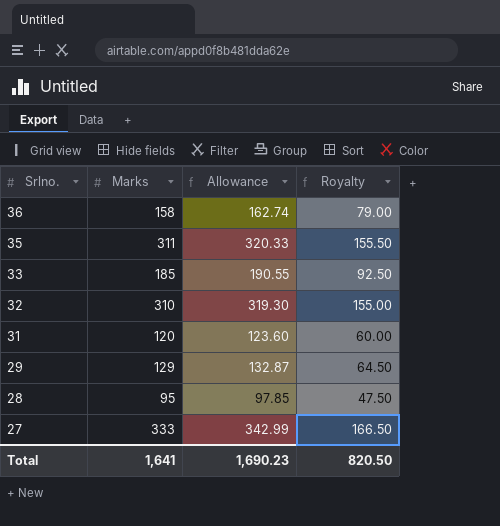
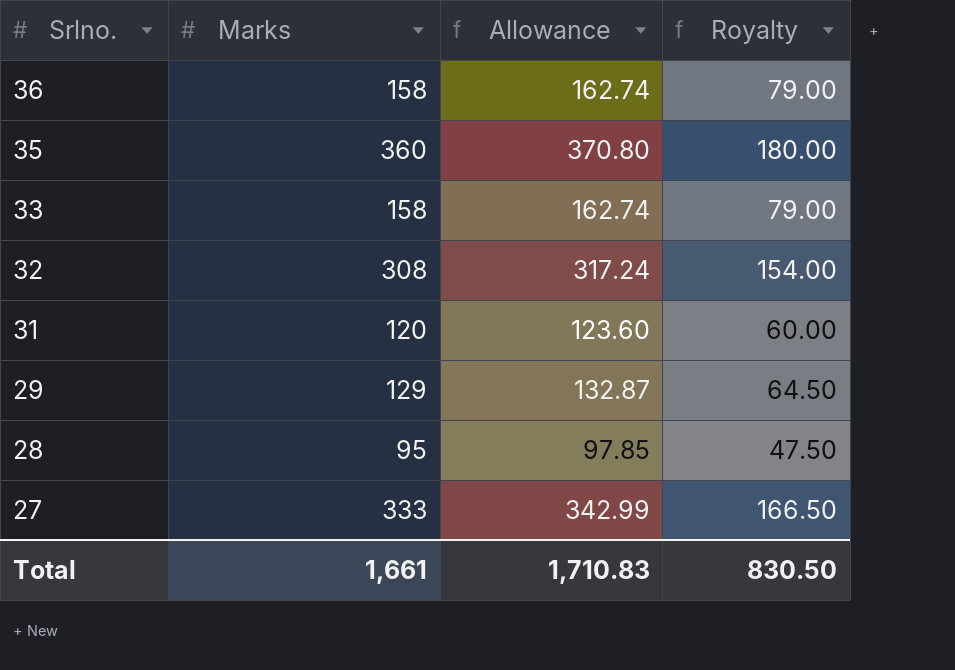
35 | Marks: 311 -> 360
35 | Allowance: 320.33 -> 370.80
35 | Royalty: 155.50 -> 180.00
33 | Marks: 185 -> 158
33 | Allowance: 190.55 -> 162.74
33 | Royalty: 92.50 -> 79.00
32 | Marks: 310 -> 308
32 | Allowance: 319.30 -> 317.24
32 | Royalty: 155.00 -> 154.00
Total | Marks: 1,641 -> 1,661
Total | Allowance: 1,690.23 -> 1,710.83
Total | Royalty: 820.50 -> 830.50

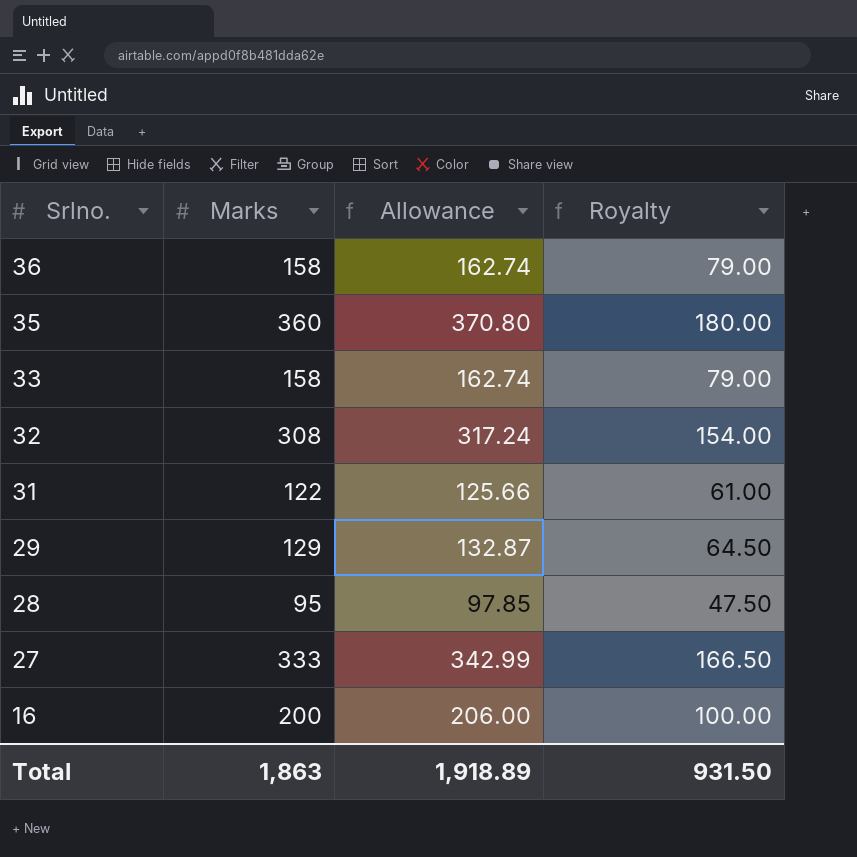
31 | Marks: 120 -> 122
31 | Allowance: 123.60 -> 125.66
31 | Royalty: 60.00 -> 61.00
row 16: none -> 200 | 206.00 | 100.00
Total | Marks: 1,661 -> 1,863
Total | Allowance: 1,710.83 -> 1,918.89
Total | Royalty: 830.50 -> 931.50

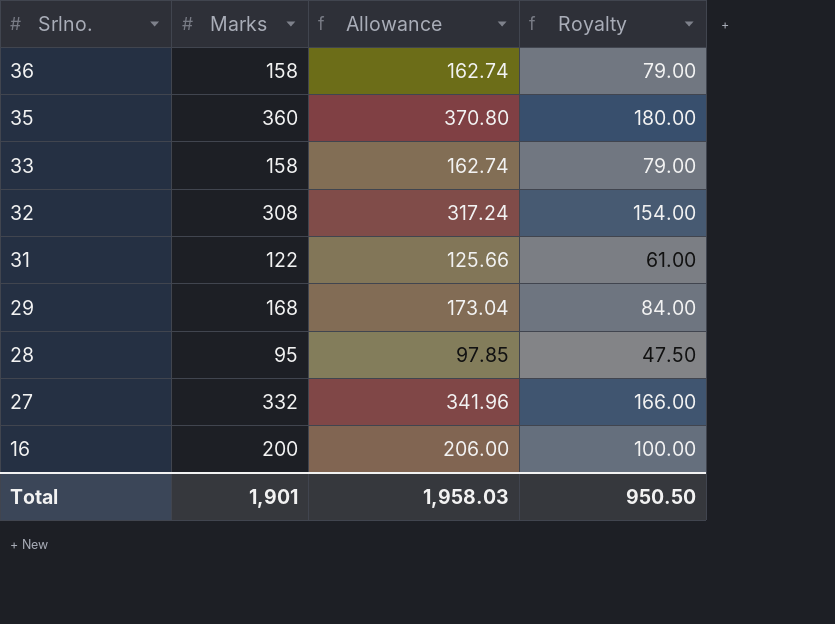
29 | Marks: 129 -> 168
29 | Allowance: 132.87 -> 173.04
29 | Royalty: 64.50 -> 84.00
27 | Marks: 333 -> 332
27 | Allowance: 342.99 -> 341.96
27 | Royalty: 166.50 -> 166.00
Total | Marks: 1,863 -> 1,901
Total | Allowance: 1,918.89 -> 1,958.03
Total | Royalty: 931.50 -> 950.50

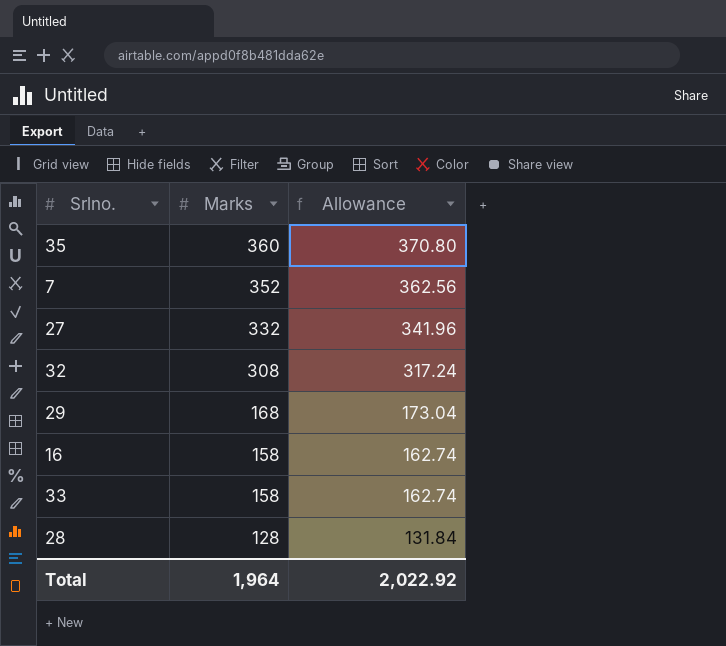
row order: Srlno. descending -> Marks descending
column Royalty | formula: [Marks] * 0.5 -> none
row 36: 158 | 162.74 | 79.00 -> none
row 31: 122 | 125.66 | 61.00 -> none
row 7: none -> 352 | 362.56
16 | Marks: 200 -> 158
16 | Allowance: 206.00 -> 162.74
28 | Marks: 95 -> 128
28 | Allowance: 97.85 -> 131.84
Total | Marks: 1,901 -> 1,964
Total | Allowance: 1,958.03 -> 2,022.92

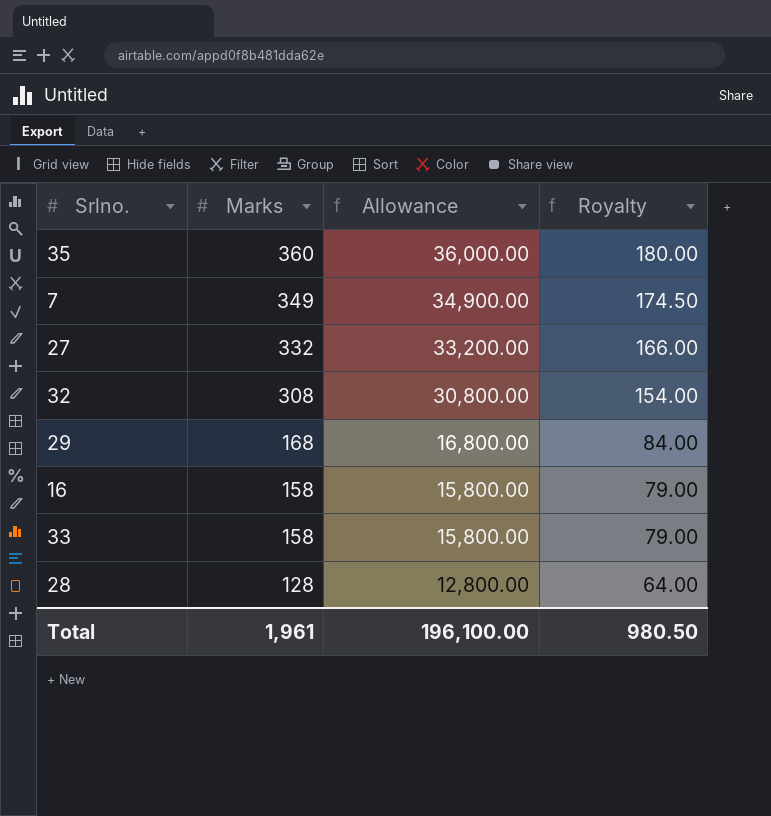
column Allowance | formula: [Marks] * 1.03 -> [Marks] * 100
column Royalty | formula: none -> [Marks] * 0.5
7 | Marks: 352 -> 349
Total | Marks: 1,964 -> 1,961
Total | Allowance: 2,022.92 -> 196,100.00

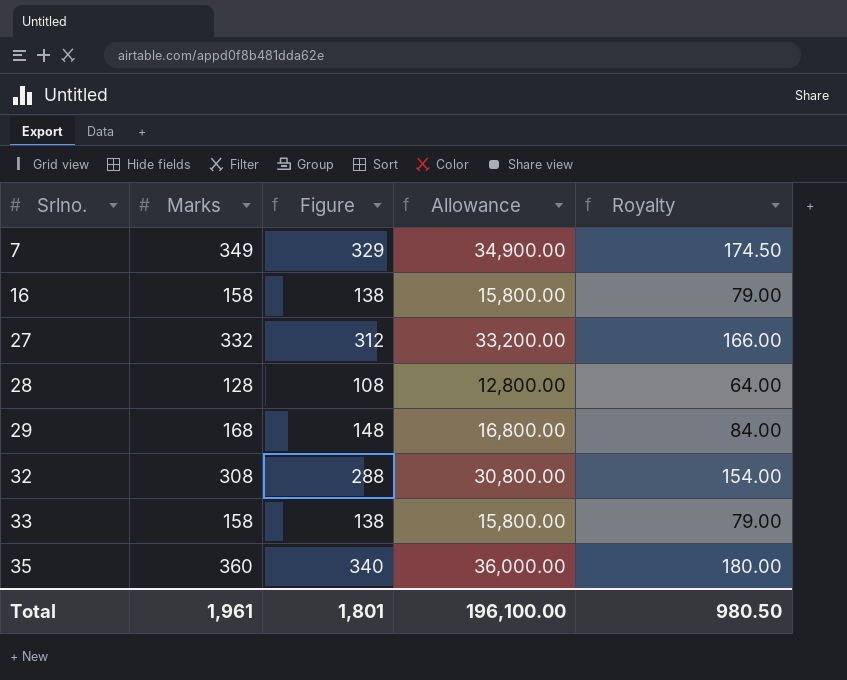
row order: Marks descending -> Srlno. ascending
column Figure | formula: none -> [Marks] - 20

